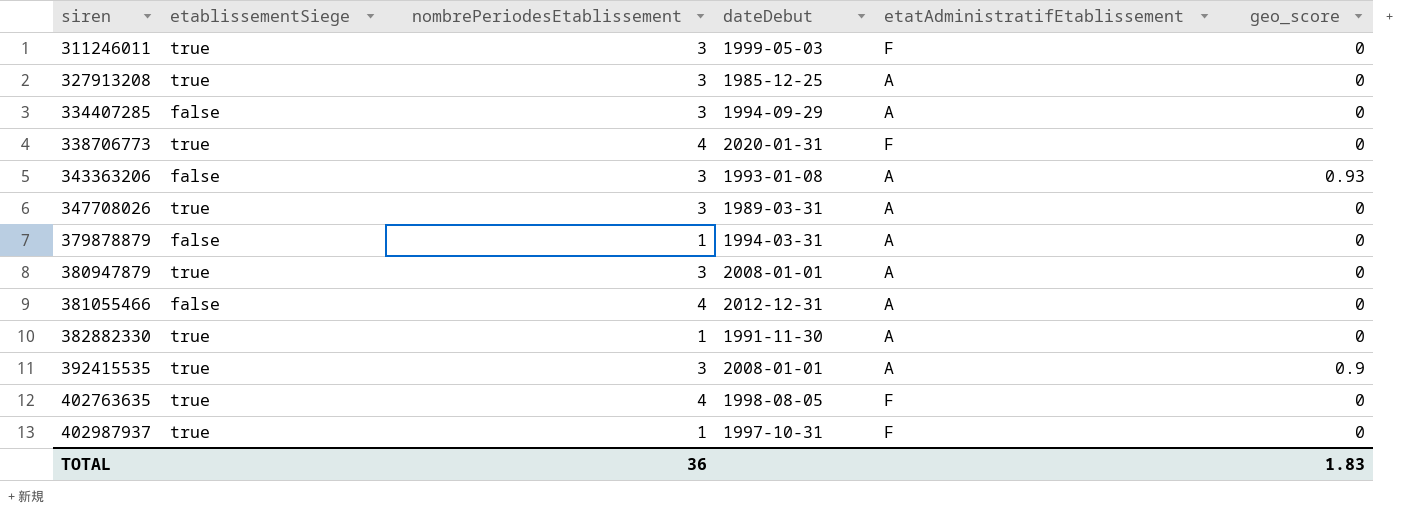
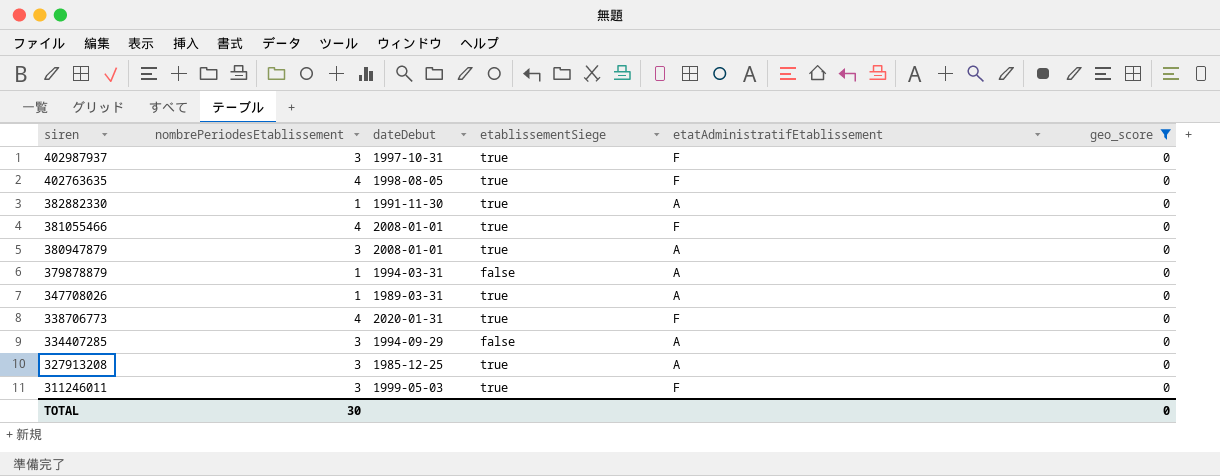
filter: none -> geo_score = 0
row order: siren ascending -> siren descending
column etablissementSiege | position: 2 -> 4
402987937 | nombrePeriodesEtablissement: 1 -> 3
381055466 | dateDebut: 2012-12-31 -> 2008-01-01
381055466 | etablissementSiege: false -> true
381055466 | etatAdministratifEtablissement: A -> F
347708026 | nombrePeriodesEtablissement: 3 -> 1
TOTAL | nombrePeriodesEtablissement: 36 -> 30
TOTAL | geo_score: 1.83 -> 0

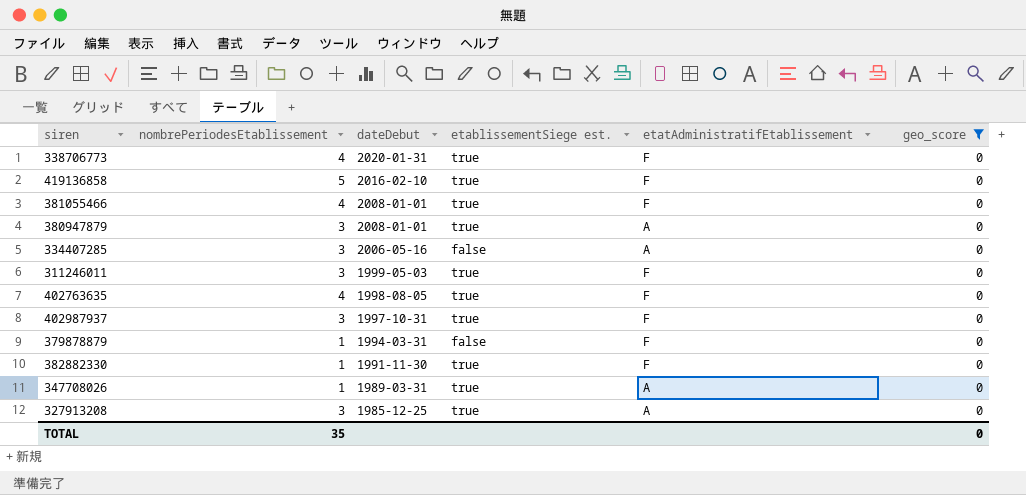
row order: siren descending -> dateDebut descending
column name: etablissementSiege -> etablissementSiege est.
row 419136858: none -> 5 | 2016-02-10 | true | F | 0
334407285 | dateDebut: 1994-09-29 -> 2006-05-16
379878879 | etatAdministratifEtablissement: A -> F
382882330 | etatAdministratifEtablissement: A -> F
TOTAL | nombrePeriodesEtablissement: 30 -> 35

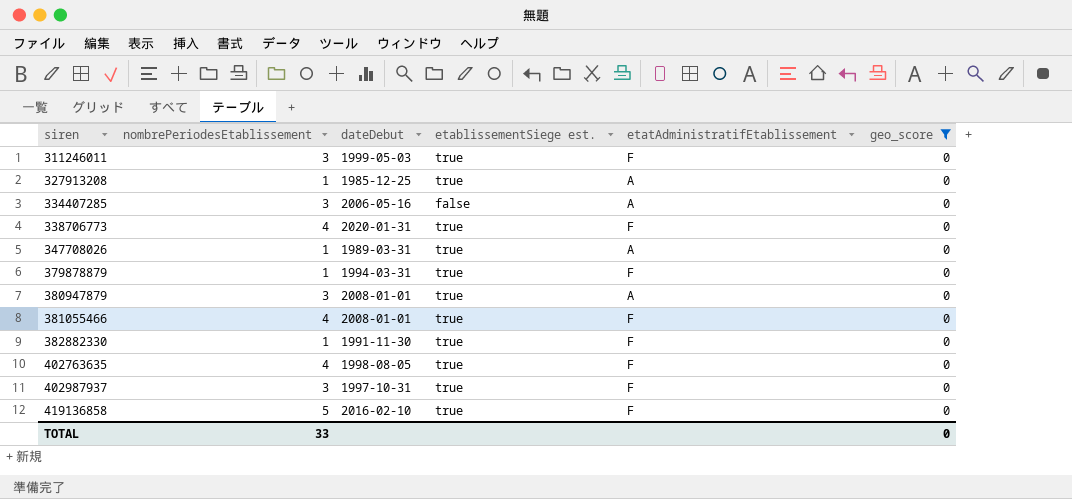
row order: dateDebut descending -> siren ascending
327913208 | nombrePeriodesEtablissement: 3 -> 1
379878879 | etablissementSiege est.: false -> true
TOTAL | nombrePeriodesEtablissement: 35 -> 33

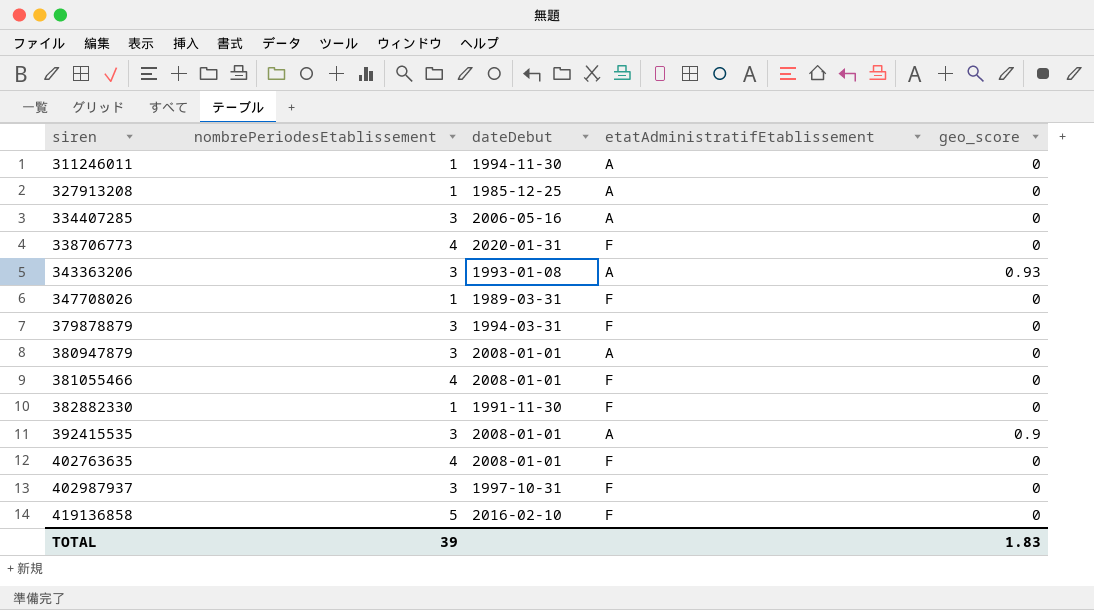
filter: geo_score = 0 -> none
column etablissementSiege est. | position: 4 -> none
311246011 | nombrePeriodesEtablissement: 3 -> 1
311246011 | dateDebut: 1999-05-03 -> 1994-11-30
311246011 | etatAdministratifEtablissement: F -> A
347708026 | etatAdministratifEtablissement: A -> F
379878879 | nombrePeriodesEtablissement: 1 -> 3
402763635 | dateDebut: 1998-08-05 -> 2008-01-01
TOTAL | nombrePeriodesEtablissement: 33 -> 39
TOTAL | geo_score: 0 -> 1.83

